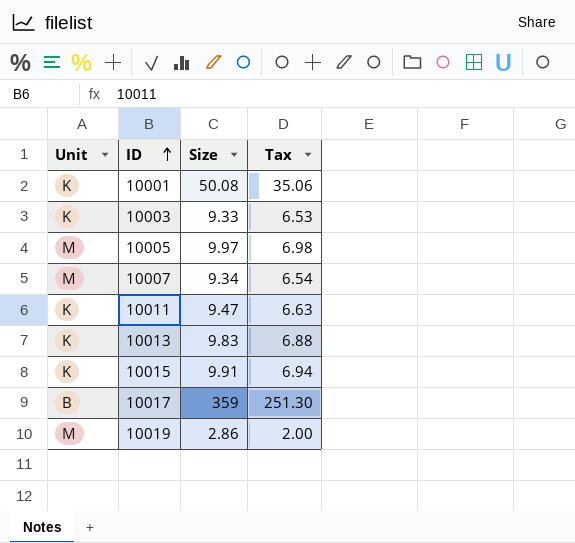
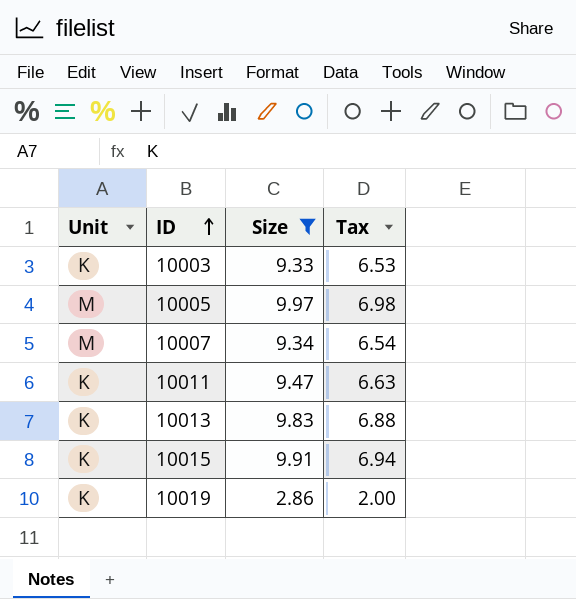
filter: none -> Size <= 9.97
10019 | Unit: M -> K

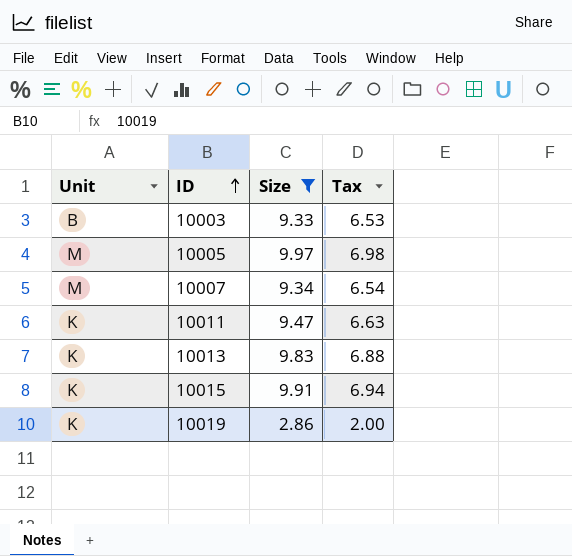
10003 | Unit: K -> B

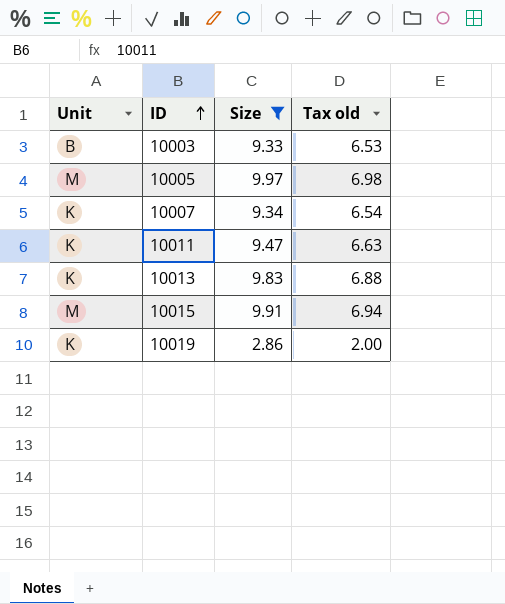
column name: Tax -> Tax old
10007 | Unit: M -> K
10015 | Unit: K -> M

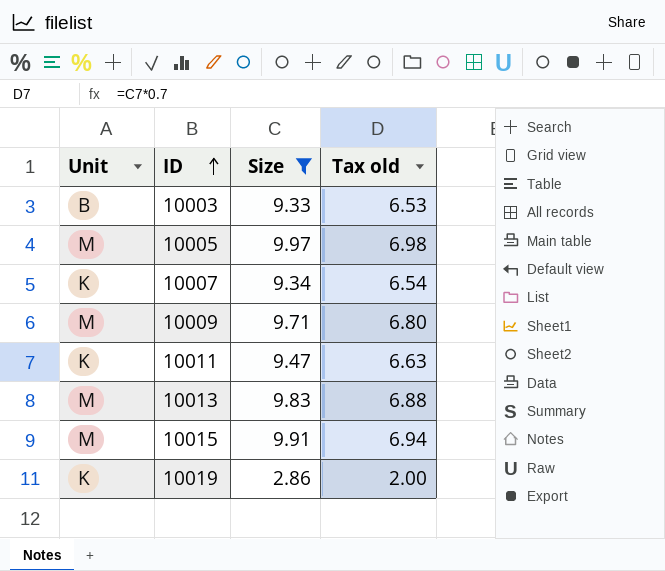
row 10009: none -> M | 9.71 | 6.80
10013 | Unit: K -> M

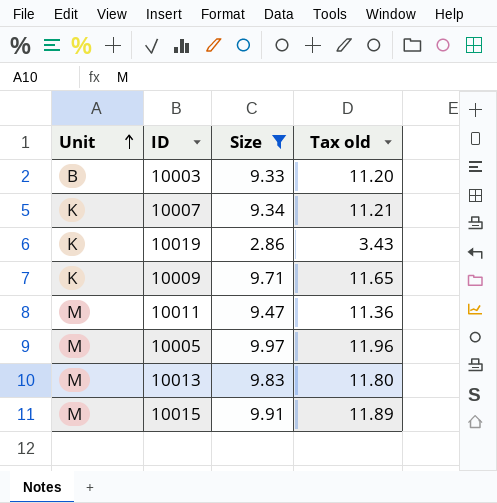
row order: ID ascending -> Unit ascending
column Tax old | formula: [Size] * 0.7 -> [Size] * 1.2
10009 | Unit: M -> K
10011 | Unit: K -> M

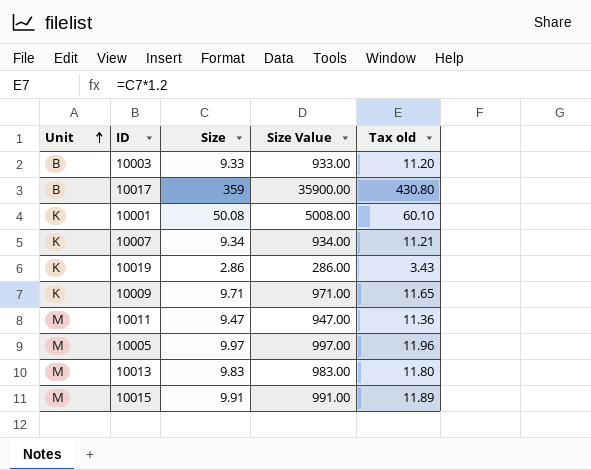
filter: Size <= 9.97 -> none
column Size Value | formula: none -> [Size] * 100

